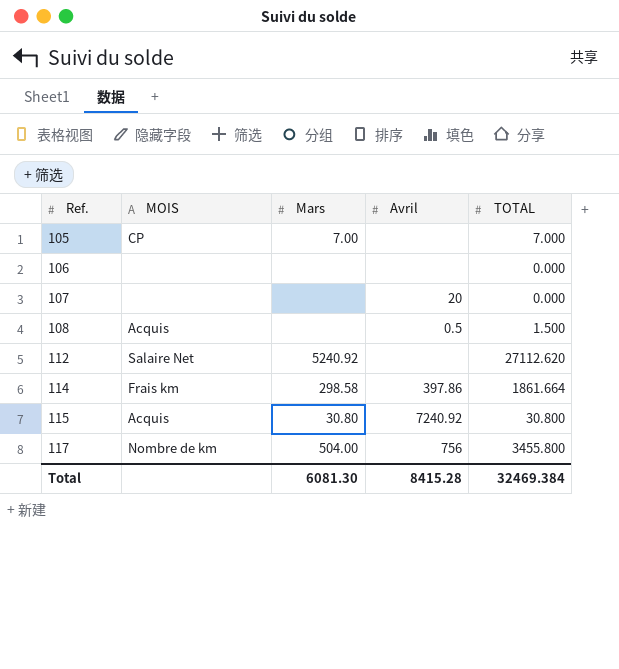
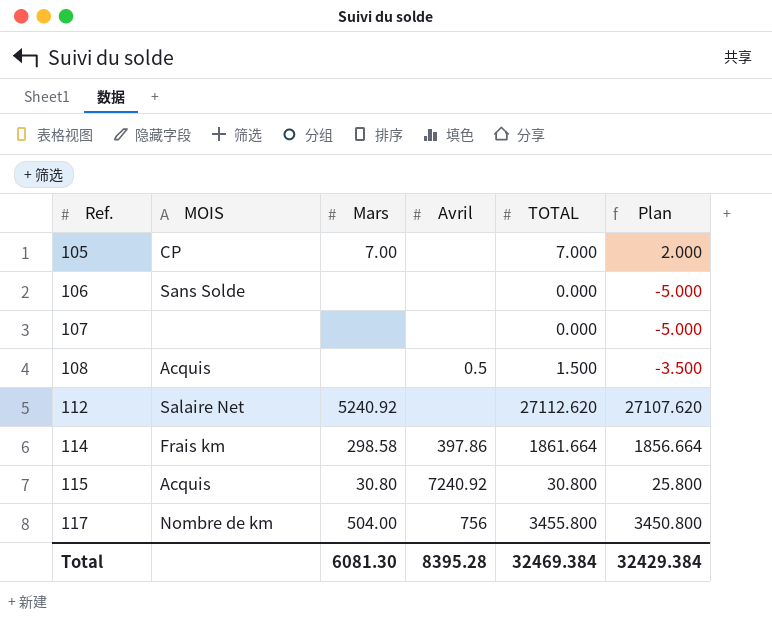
column Plan | formula: none -> [TOTAL] - 5
106 | MOIS: none -> Sans Solde
107 | Avril: 20 -> none
Total | Avril: 8415.28 -> 8395.28

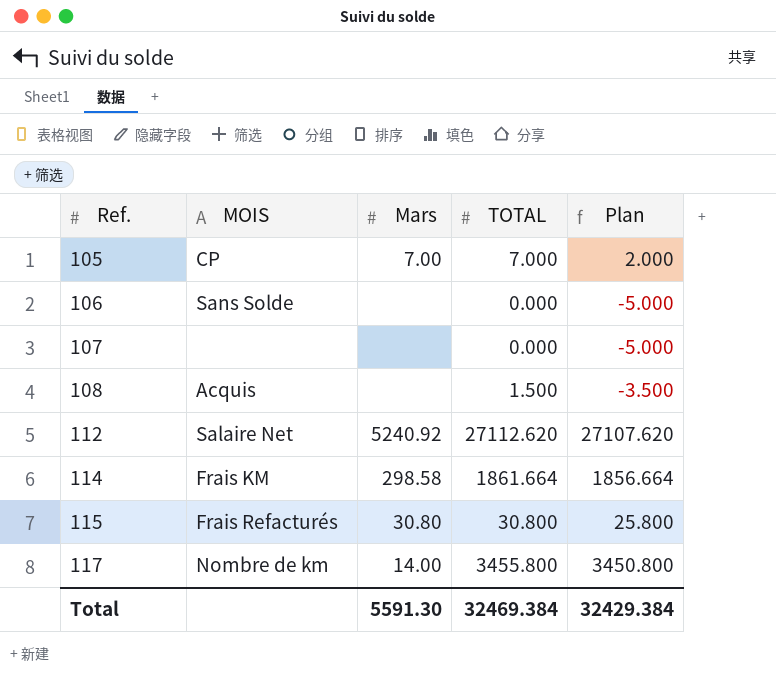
column Avril | position: 4 -> none
114 | MOIS: Frais km -> Frais KM
115 | MOIS: Acquis -> Frais Refacturés
117 | Mars: 504.00 -> 14.00
Total | Mars: 6081.30 -> 5591.30

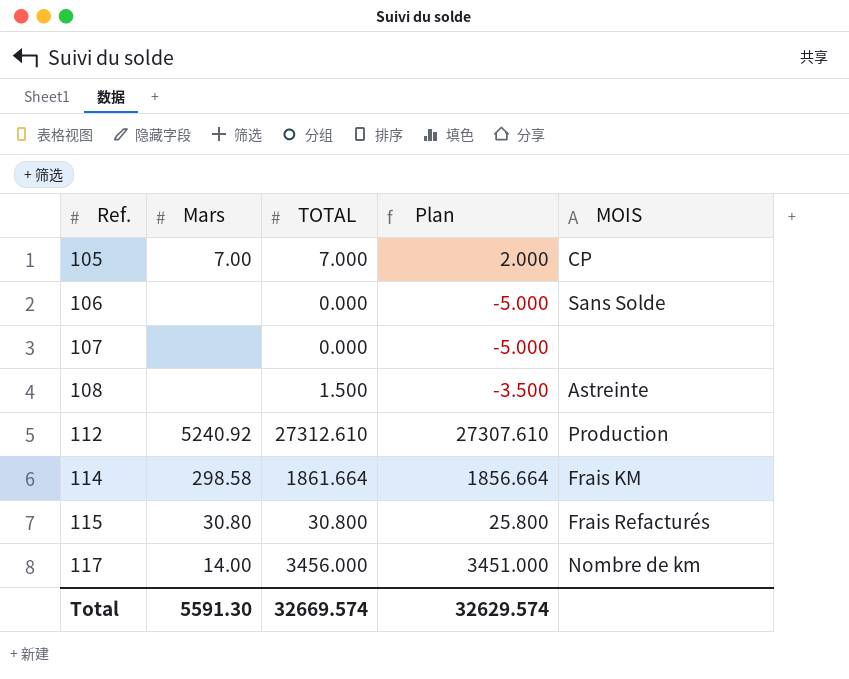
column MOIS | position: 2 -> 5
108 | MOIS: Acquis -> Astreinte
112 | TOTAL: 27112.620 -> 27312.610
112 | Plan: 27107.620 -> 27307.610
112 | MOIS: Salaire Net -> Production
117 | TOTAL: 3455.800 -> 3456.000
117 | Plan: 3450.800 -> 3451.000
Total | TOTAL: 32469.384 -> 32669.574
Total | Plan: 32429.384 -> 32629.574

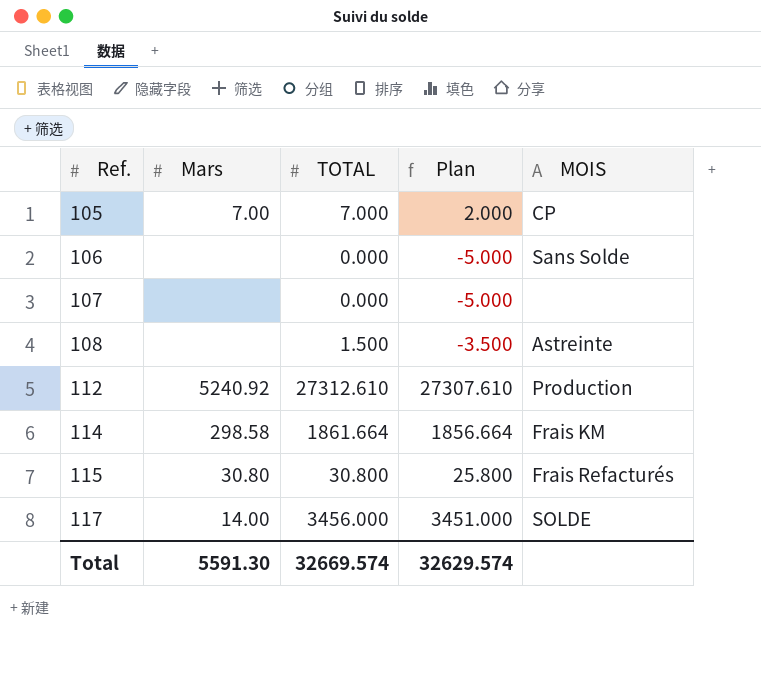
117 | MOIS: Nombre de km -> SOLDE

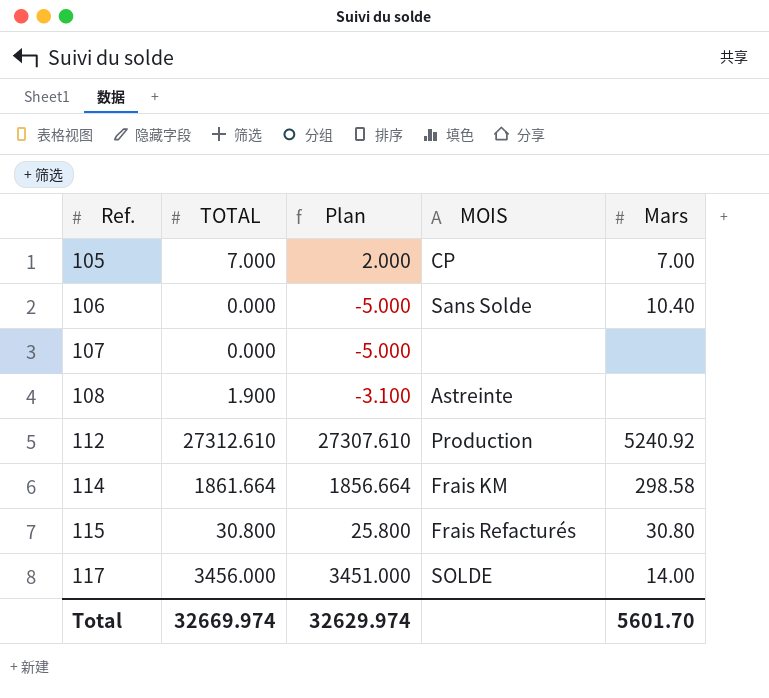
column Mars | position: 2 -> 5
106 | Mars: none -> 10.40
108 | TOTAL: 1.500 -> 1.900
108 | Plan: -3.500 -> -3.100
Total | TOTAL: 32669.574 -> 32669.974
Total | Plan: 32629.574 -> 32629.974
Total | Mars: 5591.30 -> 5601.70

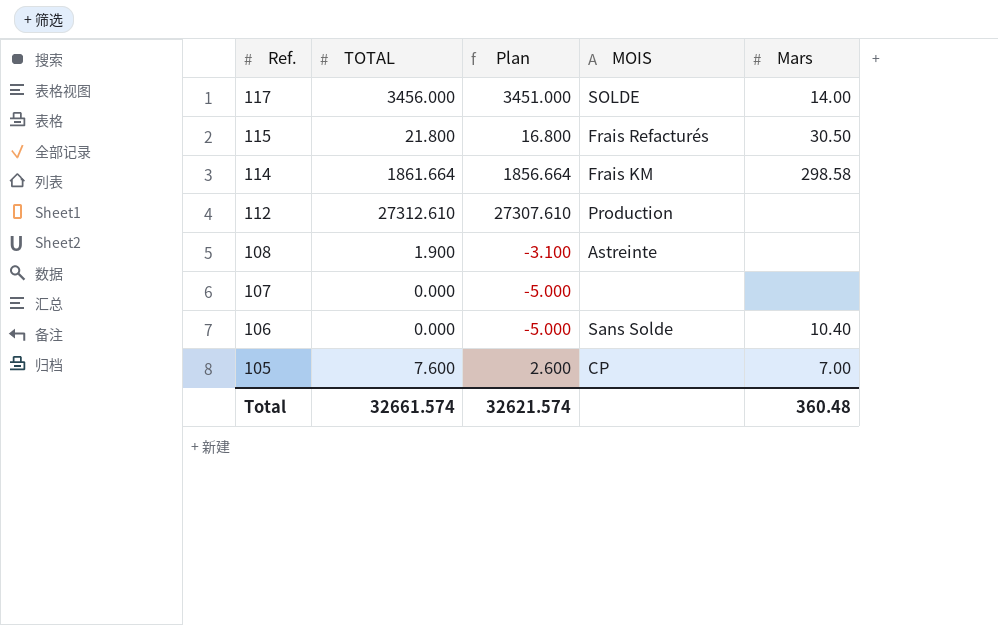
row order: Ref. ascending -> Ref. descending
115 | TOTAL: 30.800 -> 21.800
115 | Plan: 25.800 -> 16.800
115 | Mars: 30.80 -> 30.50
112 | Mars: 5240.92 -> none
105 | TOTAL: 7.000 -> 7.600
105 | Plan: 2.000 -> 2.600
Total | TOTAL: 32669.974 -> 32661.574
Total | Plan: 32629.974 -> 32621.574
Total | Mars: 5601.70 -> 360.48

